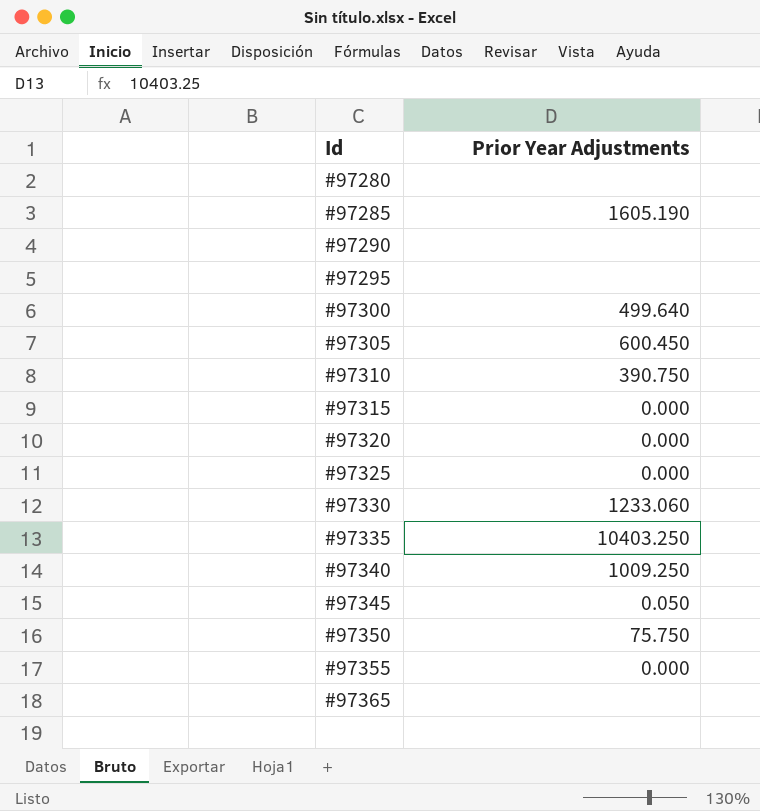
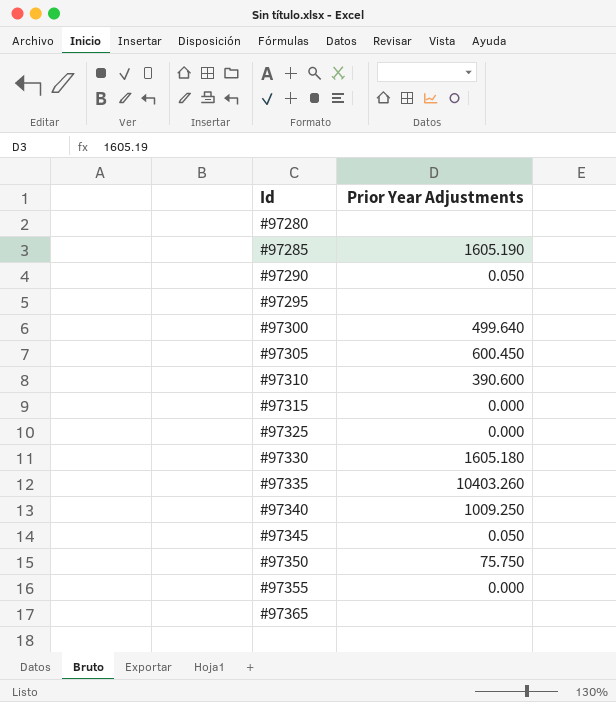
row #97320: 0.000 -> none
#97290 | Prior Year Adjustments: none -> 0.050
#97310 | Prior Year Adjustments: 390.750 -> 390.600
#97330 | Prior Year Adjustments: 1233.060 -> 1605.180
#97335 | Prior Year Adjustments: 10403.250 -> 10403.260

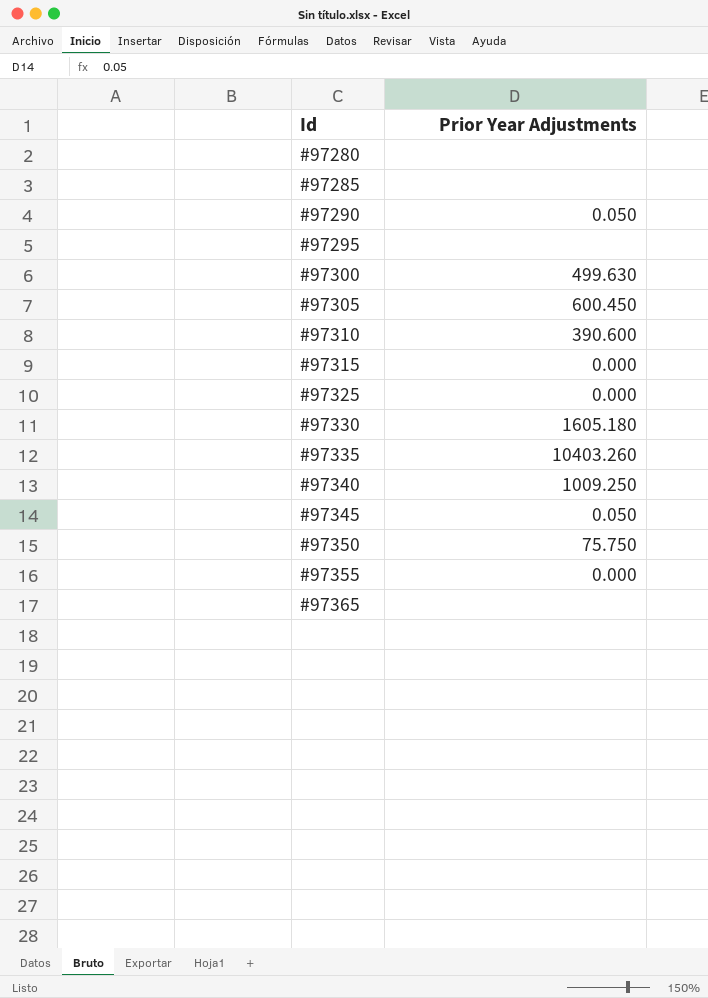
#97285 | Prior Year Adjustments: 1605.190 -> none
#97300 | Prior Year Adjustments: 499.640 -> 499.630

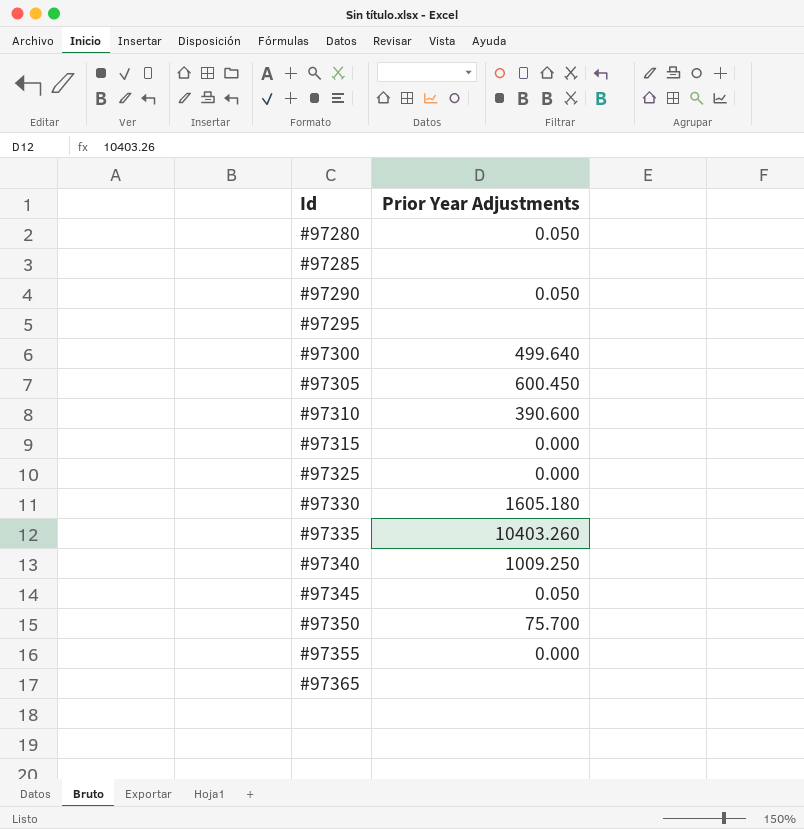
#97280 | Prior Year Adjustments: none -> 0.050
#97300 | Prior Year Adjustments: 499.630 -> 499.640
#97350 | Prior Year Adjustments: 75.750 -> 75.700

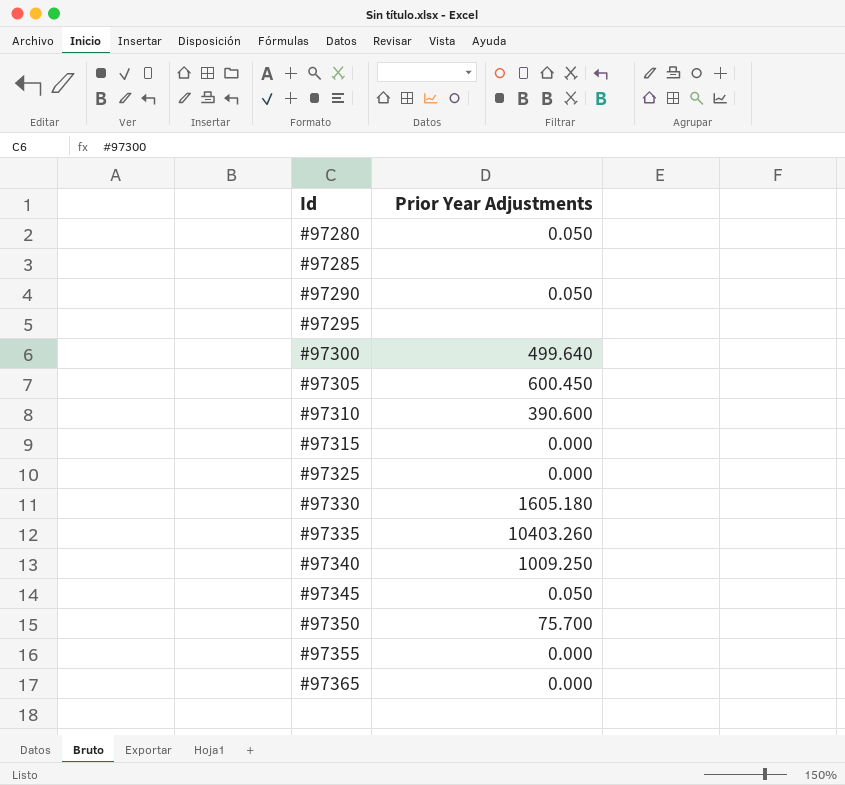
#97365 | Prior Year Adjustments: none -> 0.000

